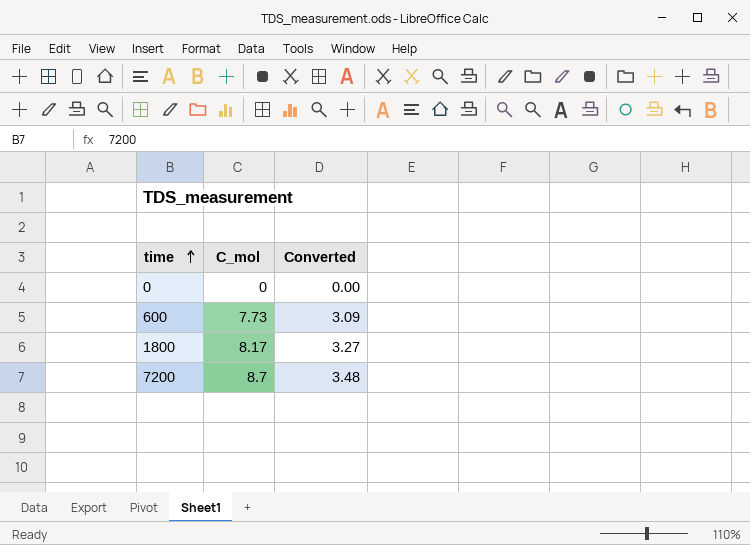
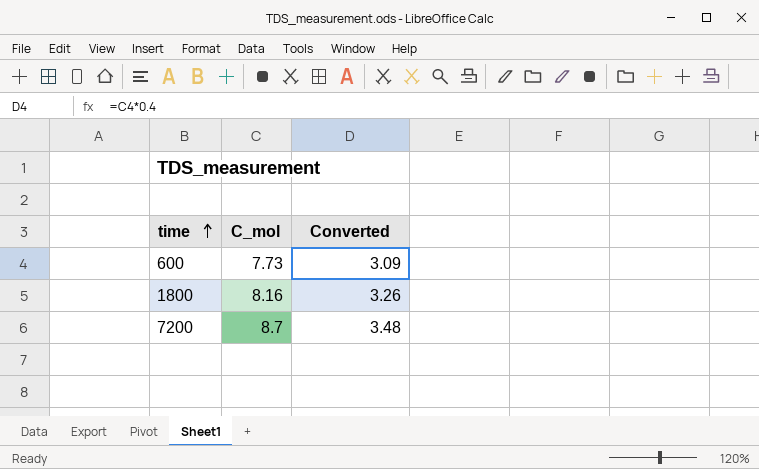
row 0: 0 | 0.00 -> none
1800 | C_mol: 8.17 -> 8.16
1800 | Converted: 3.27 -> 3.26

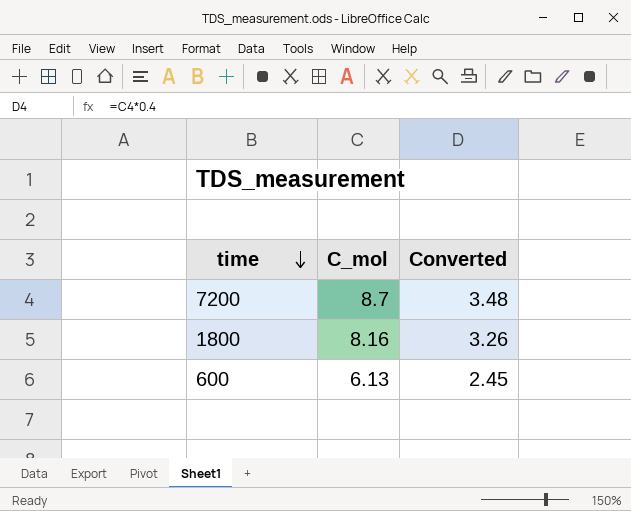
row order: time ascending -> time descending
600 | C_mol: 7.73 -> 6.13
600 | Converted: 3.09 -> 2.45

